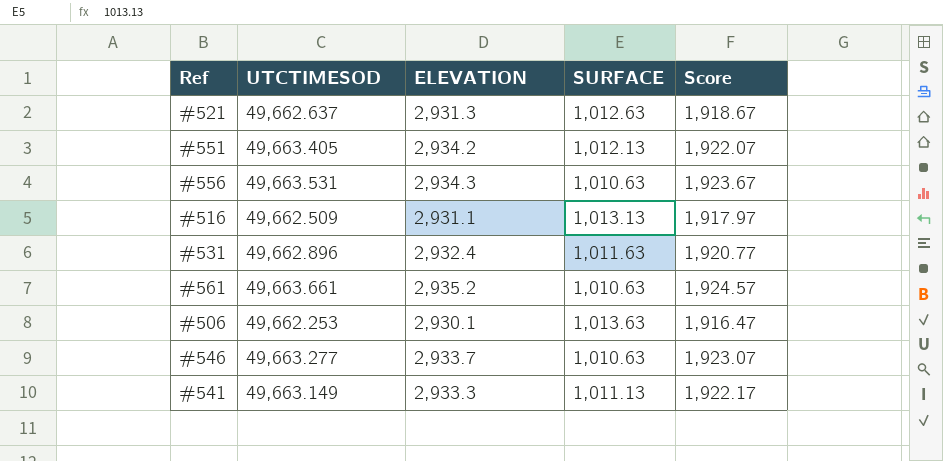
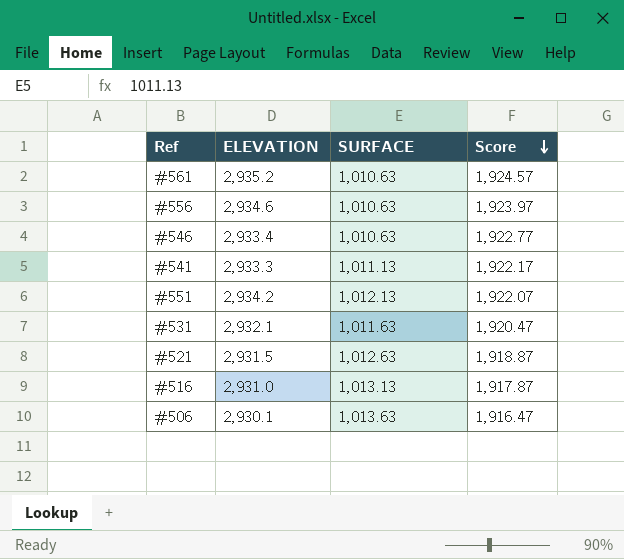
row order: none -> Score descending
column UTCTIMESOD | position: 2 -> none
#556 | ELEVATION: 2,934.3 -> 2,934.6
#556 | Score: 1,923.67 -> 1,923.97
#546 | ELEVATION: 2,933.7 -> 2,933.4
#546 | Score: 1,923.07 -> 1,922.77
#531 | ELEVATION: 2,932.4 -> 2,932.1
#531 | Score: 1,920.77 -> 1,920.47
#521 | ELEVATION: 2,931.3 -> 2,931.5
#521 | Score: 1,918.67 -> 1,918.87
#516 | ELEVATION: 2,931.1 -> 2,931.0
#516 | Score: 1,917.97 -> 1,917.87

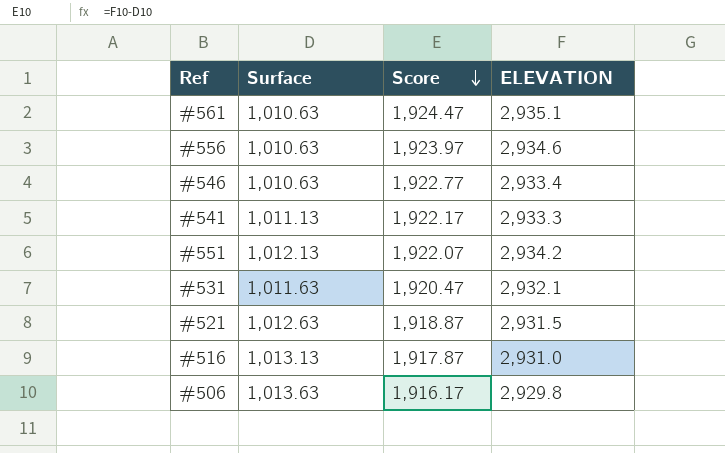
column name: SURFACE -> Surface
column ELEVATION | position: 2 -> 4
#561 | Score: 1,924.57 -> 1,924.47
#561 | ELEVATION: 2,935.2 -> 2,935.1
#506 | Score: 1,916.47 -> 1,916.17
#506 | ELEVATION: 2,930.1 -> 2,929.8

